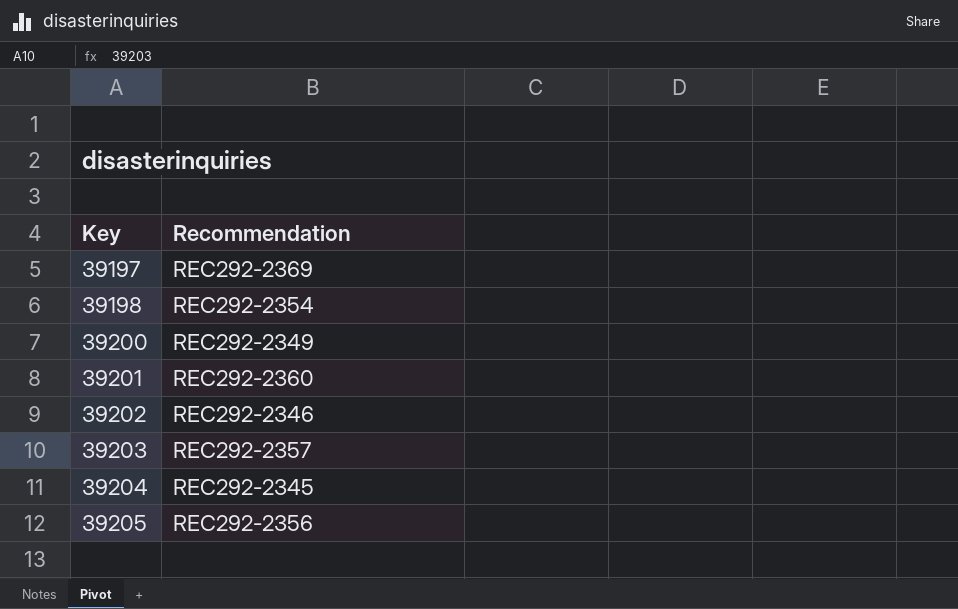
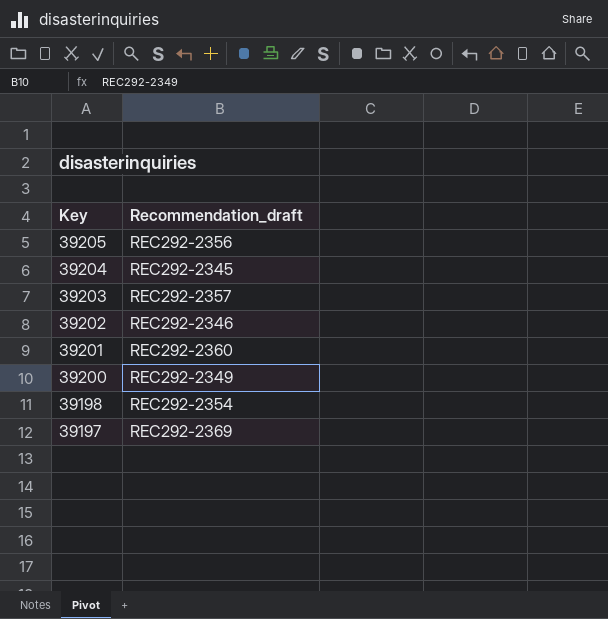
row order: Key ascending -> Key descending
column name: Recommendation -> Recommendation_draft

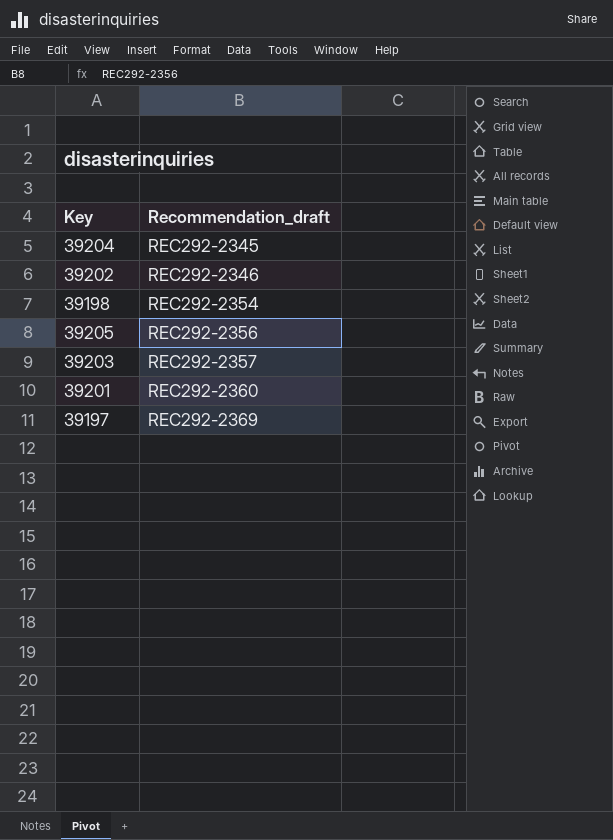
row order: Key descending -> Recommendation_draft ascending
row 39200: REC292-2349 -> none

